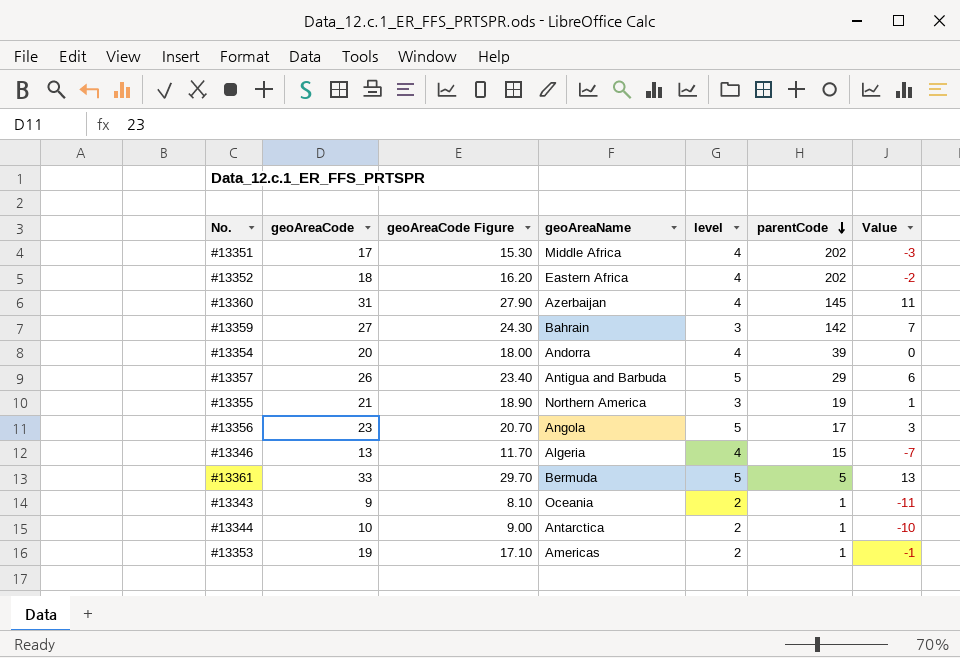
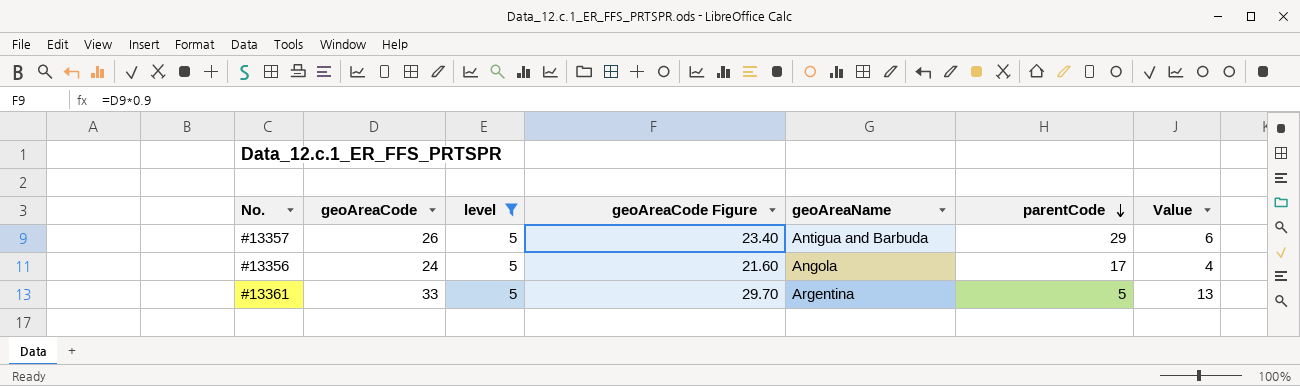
filter: none -> level = 5
column level | position: 5 -> 3
#13356 | geoAreaCode: 23 -> 24
#13356 | geoAreaCode Figure: 20.70 -> 21.60
#13356 | Value: 3 -> 4
#13361 | geoAreaName: Bermuda -> Argentina

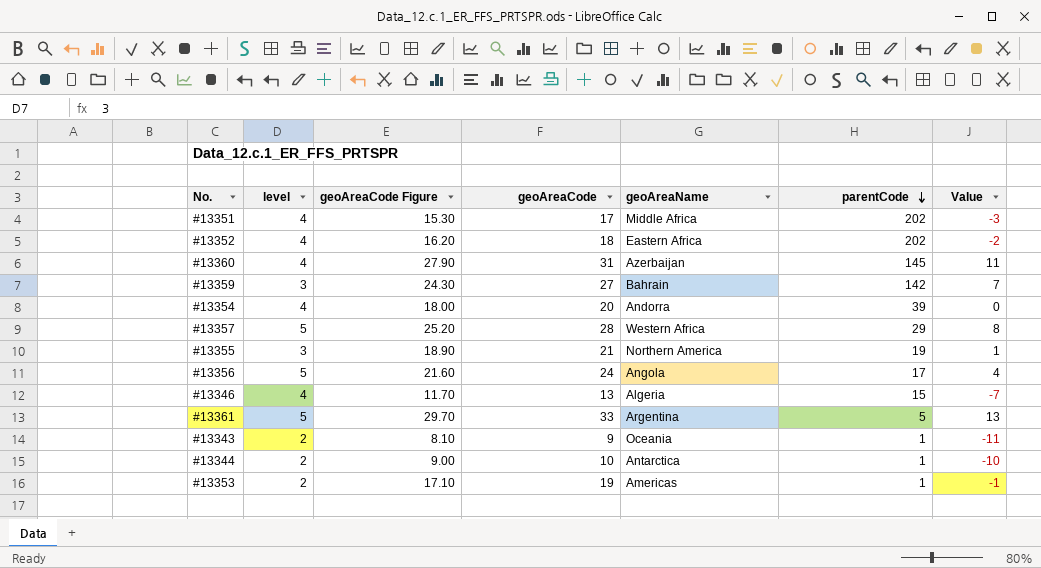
filter: level = 5 -> none
column geoAreaCode | position: 2 -> 4
#13357 | geoAreaCode Figure: 23.40 -> 25.20
#13357 | geoAreaCode: 26 -> 28
#13357 | geoAreaName: Antigua and Barbuda -> Western Africa
#13357 | Value: 6 -> 8

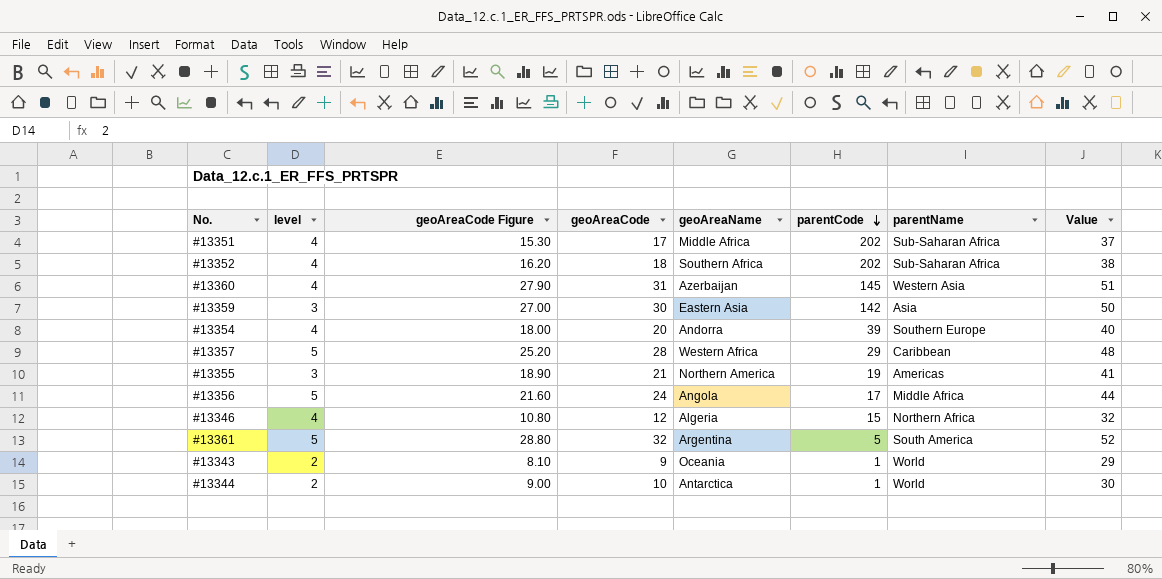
column parentName | position: none -> 7
column Value | formula: [geoAreaCode] - 20 -> [geoAreaCode] + 20
row #13353: 2 | 17.10 | 19 | Americas | 1 | -1 -> none
#13352 | geoAreaName: Eastern Africa -> Southern Africa
#13359 | geoAreaCode Figure: 24.30 -> 27.00
#13359 | geoAreaCode: 27 -> 30
#13359 | geoAreaName: Bahrain -> Eastern Asia
#13346 | geoAreaCode Figure: 11.70 -> 10.80
#13346 | geoAreaCode: 13 -> 12
#13361 | geoAreaCode Figure: 29.70 -> 28.80
#13361 | geoAreaCode: 33 -> 32

